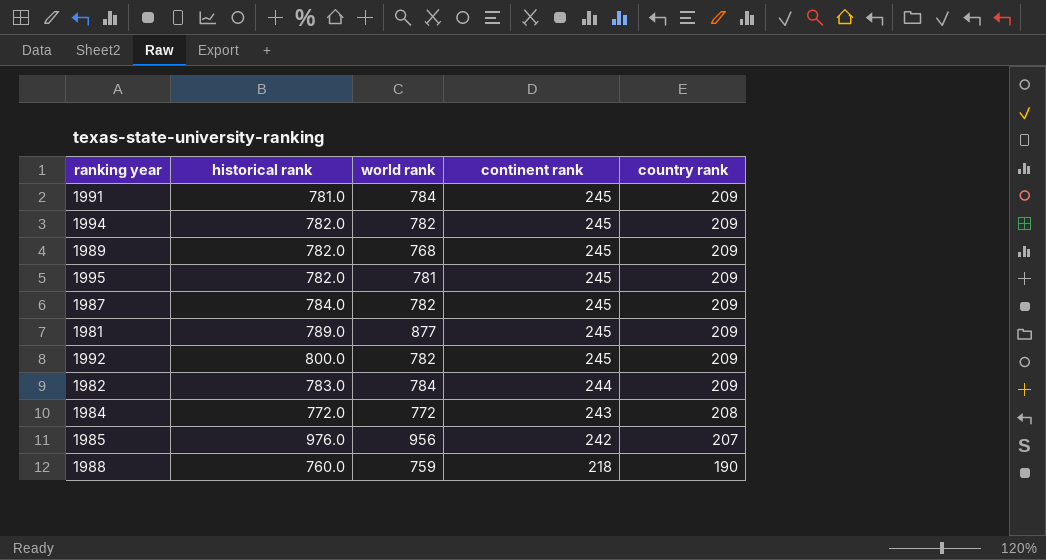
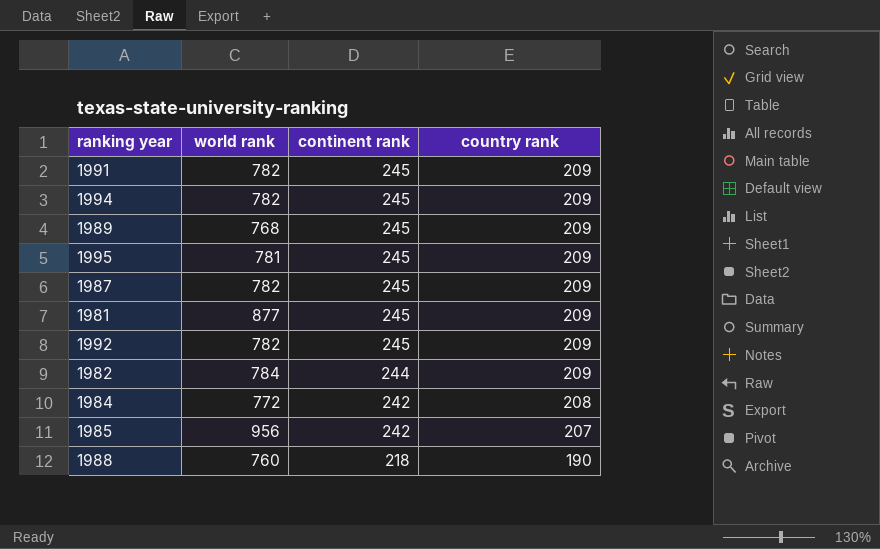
column historical rank | position: 2 -> none
1991 | world rank: 784 -> 782
1984 | continent rank: 243 -> 242
1988 | world rank: 759 -> 760

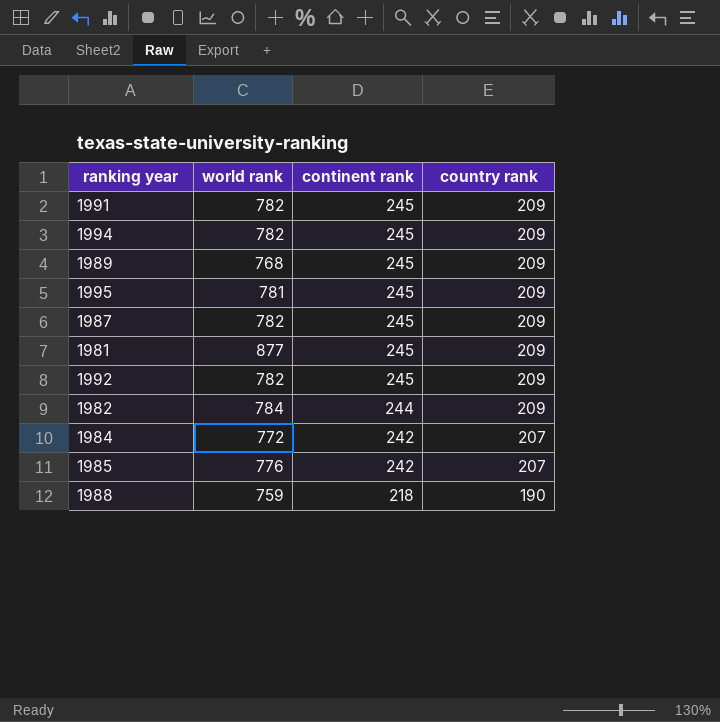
1984 | country rank: 208 -> 207
1985 | world rank: 956 -> 776
1988 | world rank: 760 -> 759

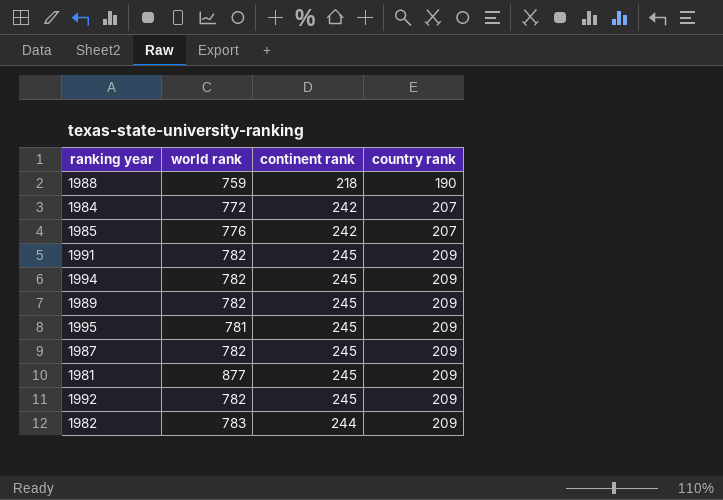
row order: continent rank descending -> country rank ascending
1989 | world rank: 768 -> 782
1982 | world rank: 784 -> 783

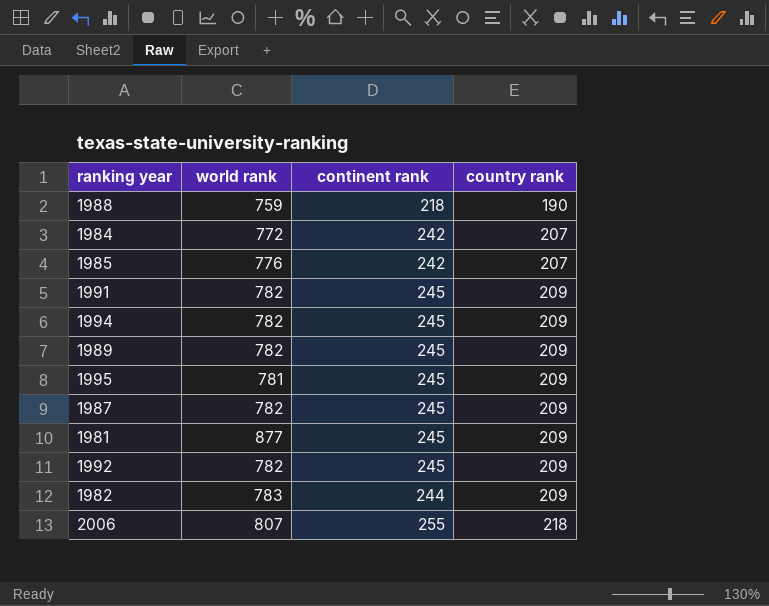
row 2006: none -> 807 | 255 | 218

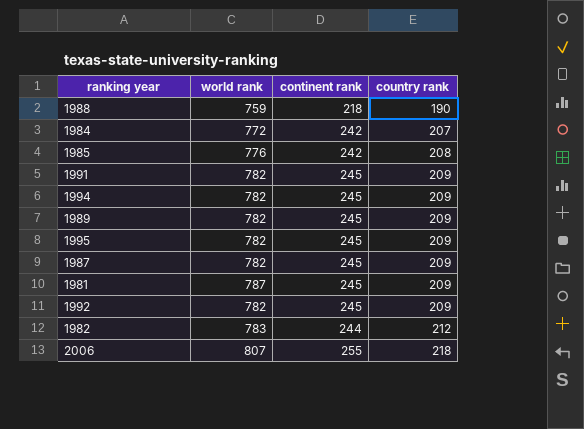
1985 | country rank: 207 -> 208
1995 | world rank: 781 -> 782
1981 | world rank: 877 -> 787
1982 | country rank: 209 -> 212

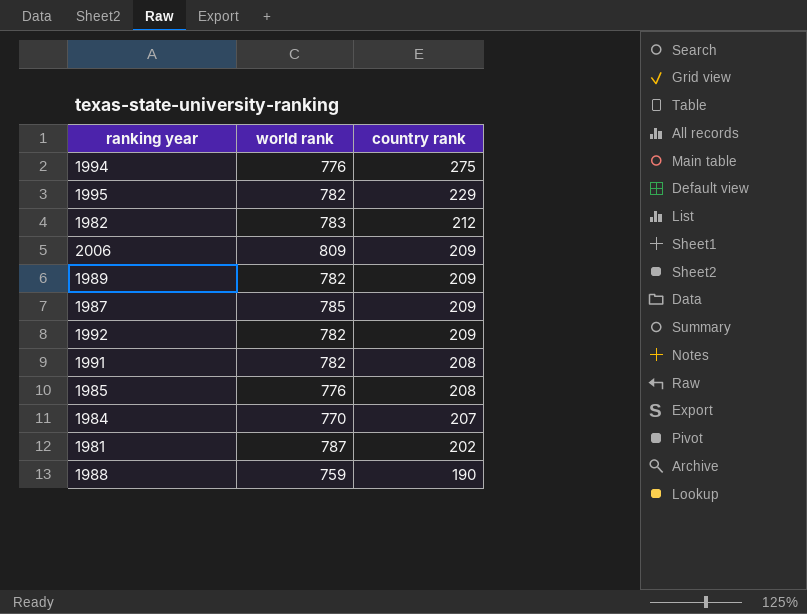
row order: country rank ascending -> country rank descending
column continent rank | position: 3 -> none
1994 | world rank: 782 -> 776
1994 | country rank: 209 -> 275
1995 | country rank: 209 -> 229
2006 | world rank: 807 -> 809
2006 | country rank: 218 -> 209
1987 | world rank: 782 -> 785
1991 | country rank: 209 -> 208
1984 | world rank: 772 -> 770
1981 | country rank: 209 -> 202

